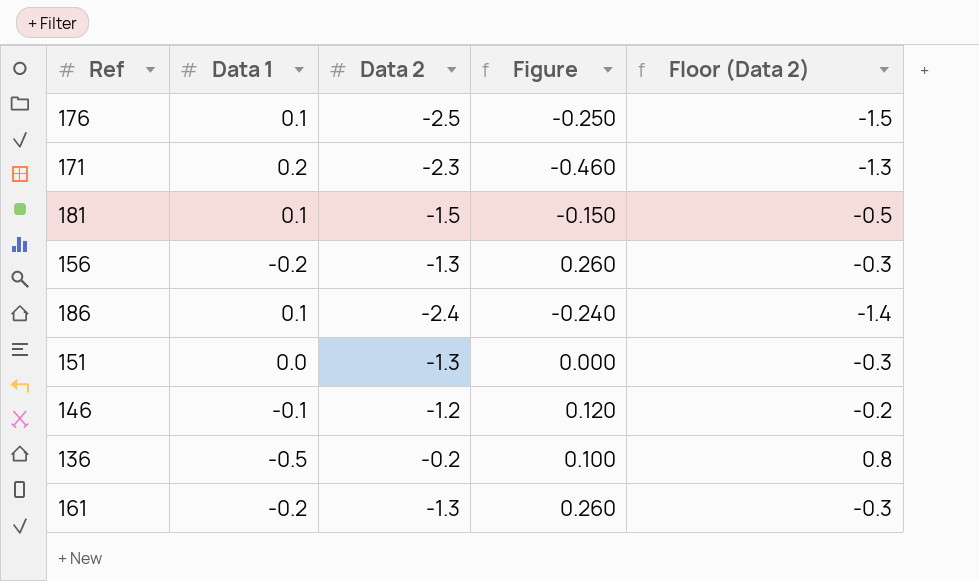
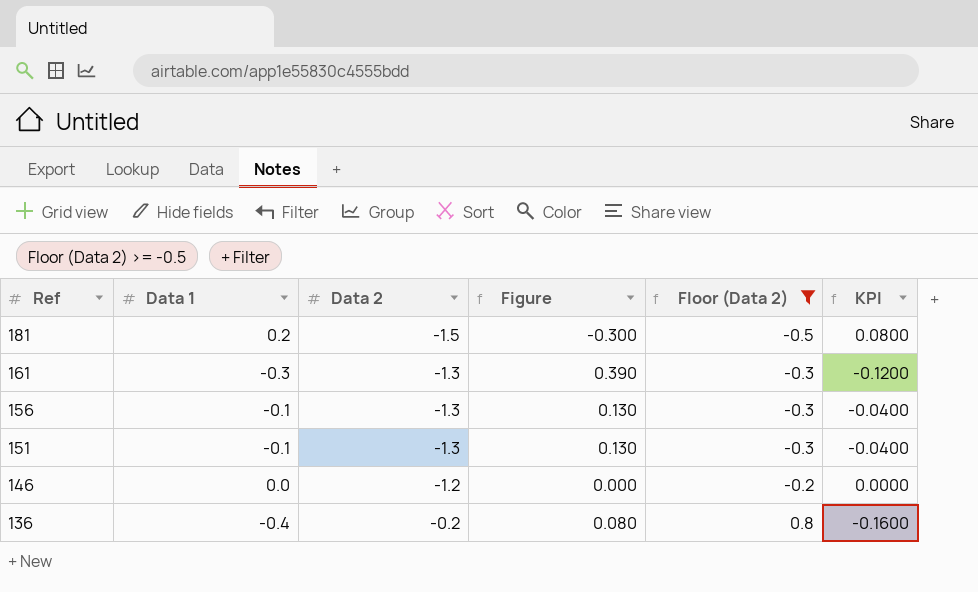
filter: none -> Floor (Data 2) >= -0.5
row order: none -> Ref descending
column KPI | formula: none -> [Data 1] * 0.4
181 | Data 1: 0.1 -> 0.2
181 | Figure: -0.150 -> -0.300
161 | Data 1: -0.2 -> -0.3
161 | Figure: 0.260 -> 0.390
156 | Data 1: -0.2 -> -0.1
156 | Figure: 0.260 -> 0.130
151 | Data 1: 0.0 -> -0.1
151 | Figure: 0.000 -> 0.130
146 | Data 1: -0.1 -> 0.0
146 | Figure: 0.120 -> 0.000
136 | Data 1: -0.5 -> -0.4
136 | Figure: 0.100 -> 0.080

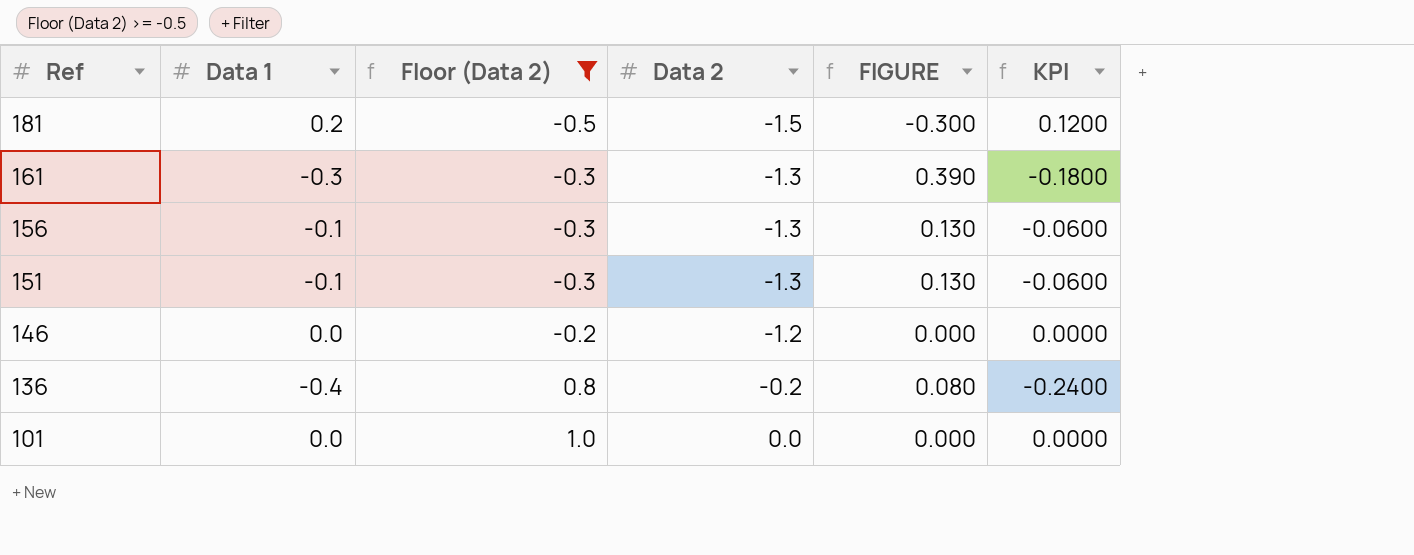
column Floor (Data 2) | position: 5 -> 3
column name: Figure -> FIGURE
column KPI | formula: [Data 1] * 0.4 -> [Data 1] * 0.6
row 101: none -> 0.0 | 1.0 | 0.0 | 0.000 | 0.0000

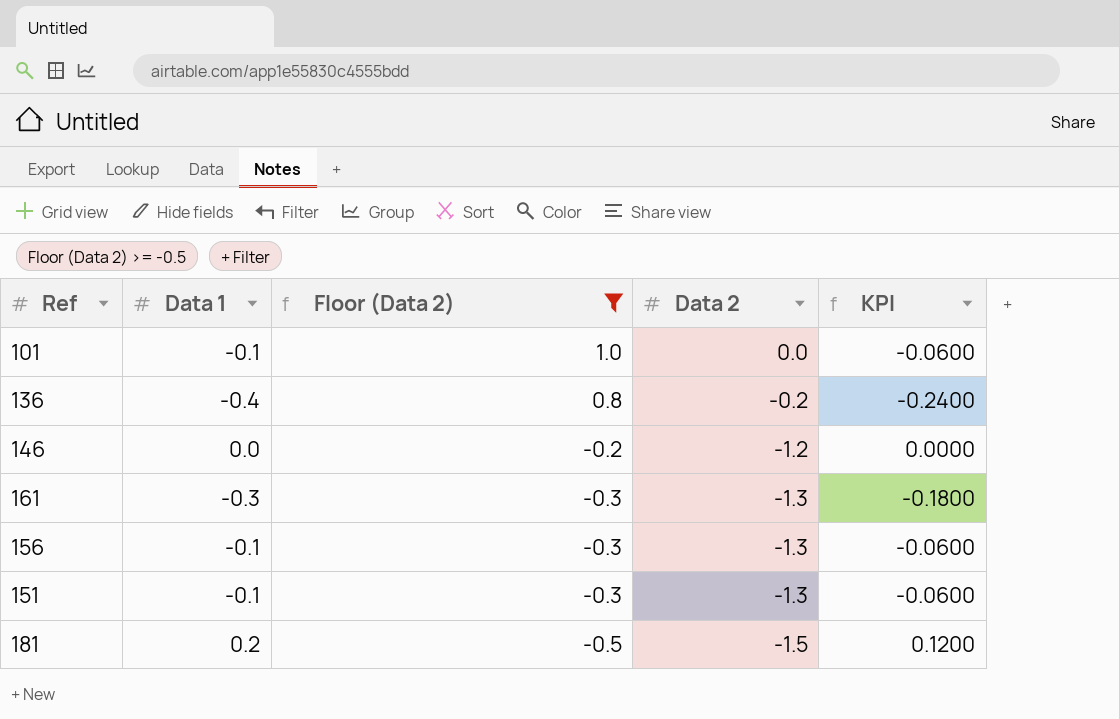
row order: Ref descending -> Floor (Data 2) descending
column FIGURE | formula: [Data 1] * [Data 2] -> none
101 | Data 1: 0.0 -> -0.1
101 | KPI: 0.0000 -> -0.0600

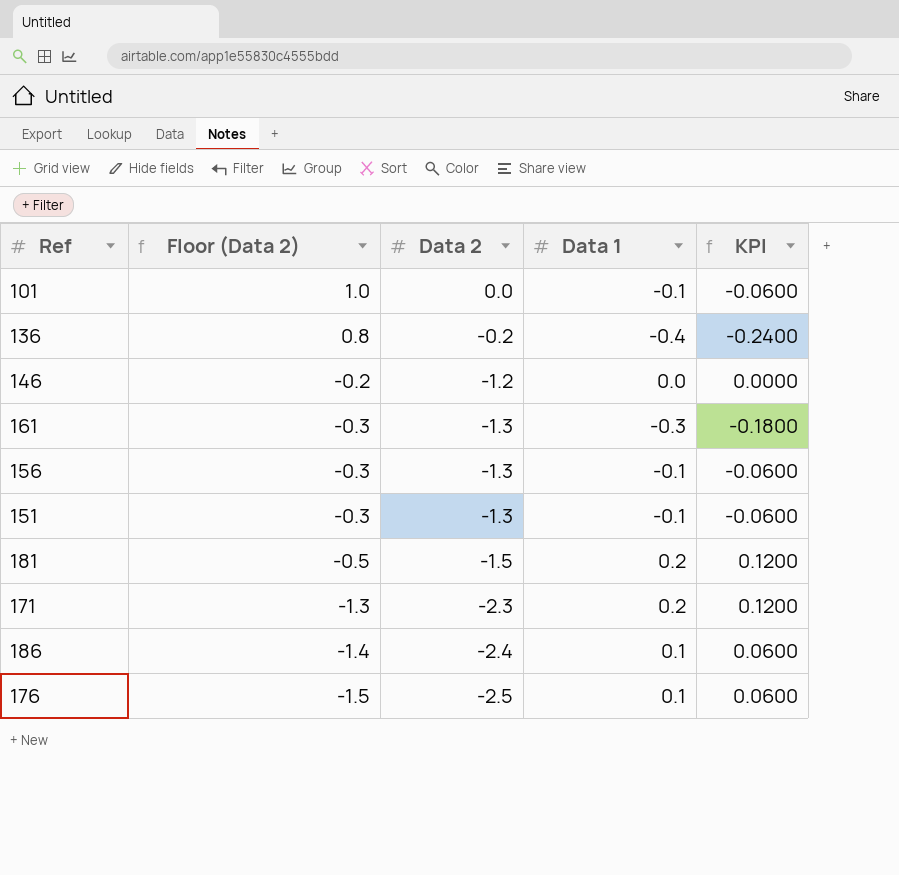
filter: Floor (Data 2) >= -0.5 -> none
column Data 1 | position: 2 -> 4

